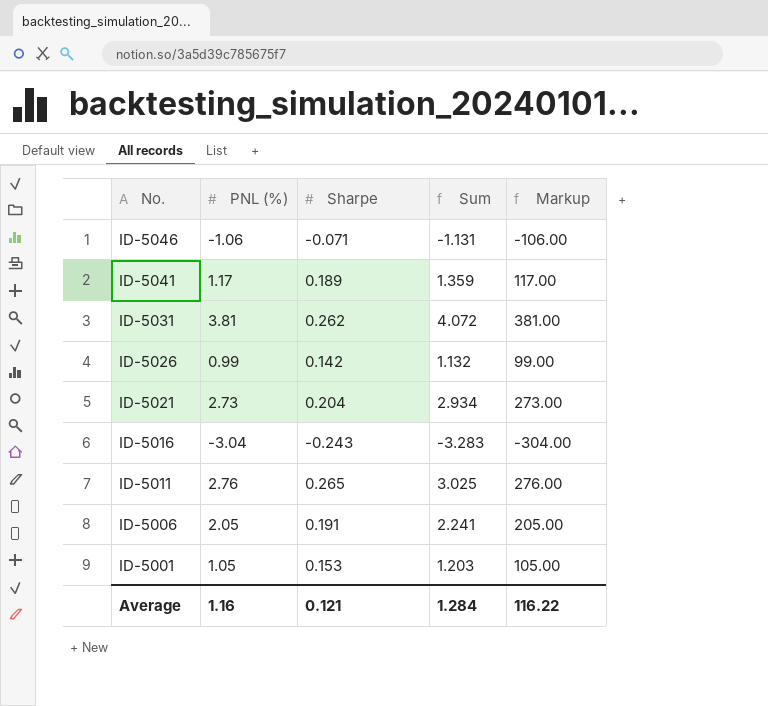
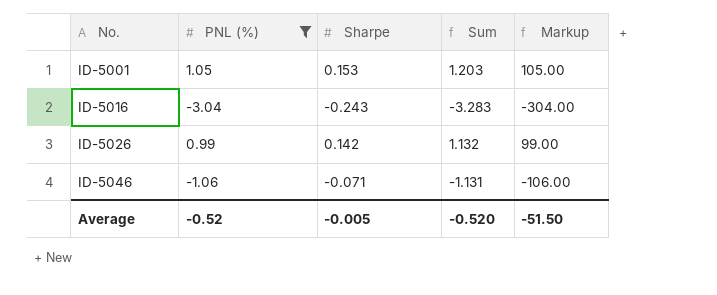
filter: none -> PNL (%) <= 1.05
row order: No. descending -> No. ascending
Average | PNL (%): 1.16 -> -0.52
Average | Sharpe: 0.121 -> -0.005
Average | Sum: 1.284 -> -0.520
Average | Markup: 116.22 -> -51.50

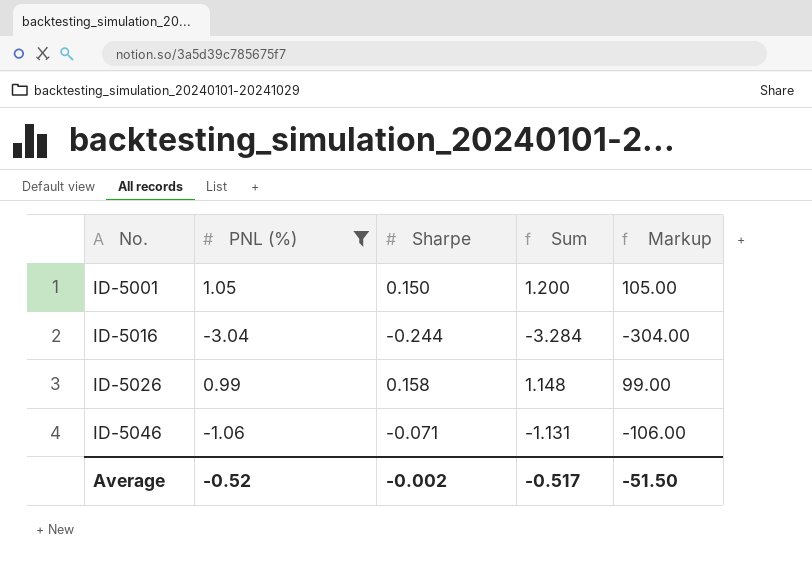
ID-5001 | Sharpe: 0.153 -> 0.150
ID-5001 | Sum: 1.203 -> 1.200
ID-5016 | Sharpe: -0.243 -> -0.244
ID-5016 | Sum: -3.283 -> -3.284
ID-5026 | Sharpe: 0.142 -> 0.158
ID-5026 | Sum: 1.132 -> 1.148
Average | Sharpe: -0.005 -> -0.002
Average | Sum: -0.520 -> -0.517

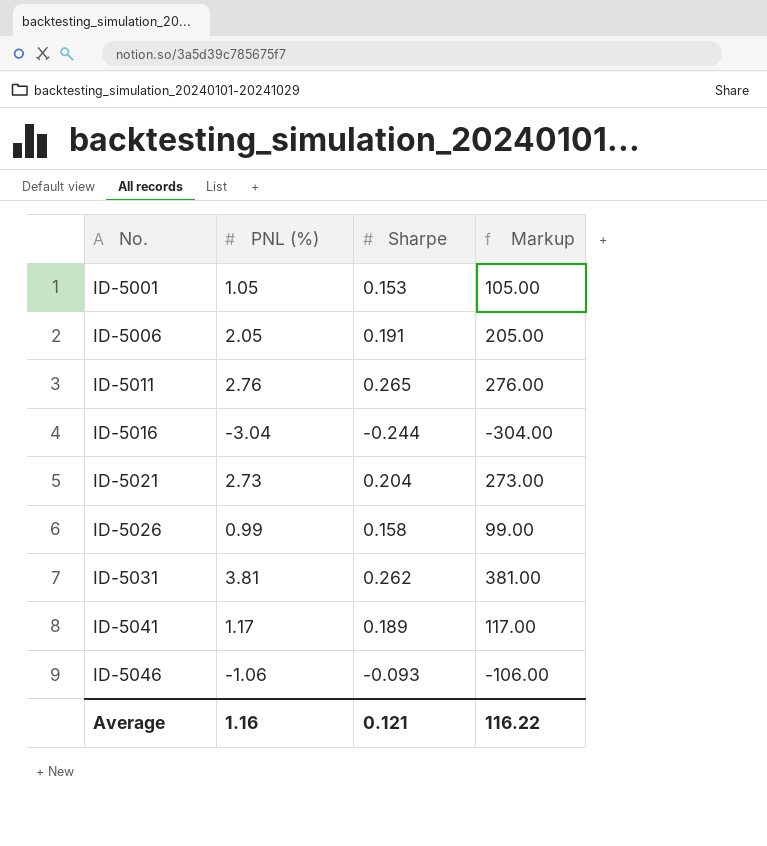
filter: PNL (%) <= 1.05 -> none
column Sum | formula: [PNL (%)] + [Sharpe] -> none
ID-5001 | Sharpe: 0.150 -> 0.153
ID-5046 | Sharpe: -0.071 -> -0.093
Average | PNL (%): -0.52 -> 1.16
Average | Sharpe: -0.002 -> 0.121
Average | Markup: -51.50 -> 116.22

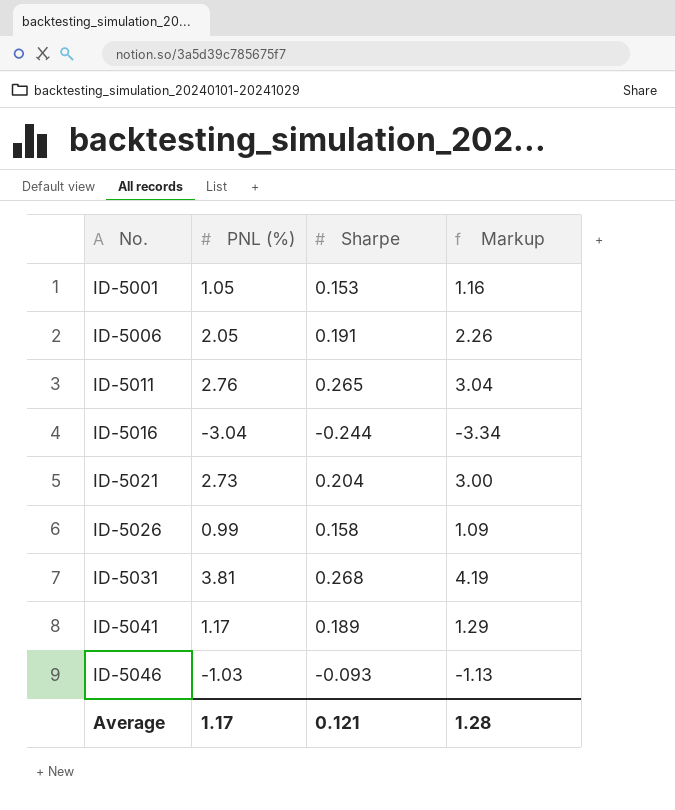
column Markup | formula: [PNL (%)] * 100 -> [PNL (%)] * 1.1
ID-5031 | Sharpe: 0.262 -> 0.268
ID-5046 | PNL (%): -1.06 -> -1.03
Average | PNL (%): 1.16 -> 1.17
Average | Markup: 116.22 -> 1.28

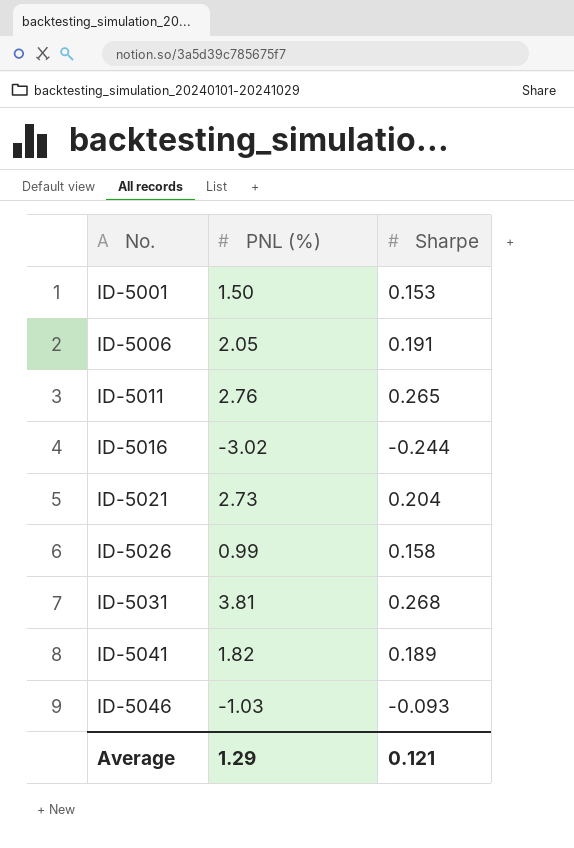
column Markup | formula: [PNL (%)] * 1.1 -> none
ID-5001 | PNL (%): 1.05 -> 1.50
ID-5016 | PNL (%): -3.04 -> -3.02
ID-5041 | PNL (%): 1.17 -> 1.82
Average | PNL (%): 1.17 -> 1.29

